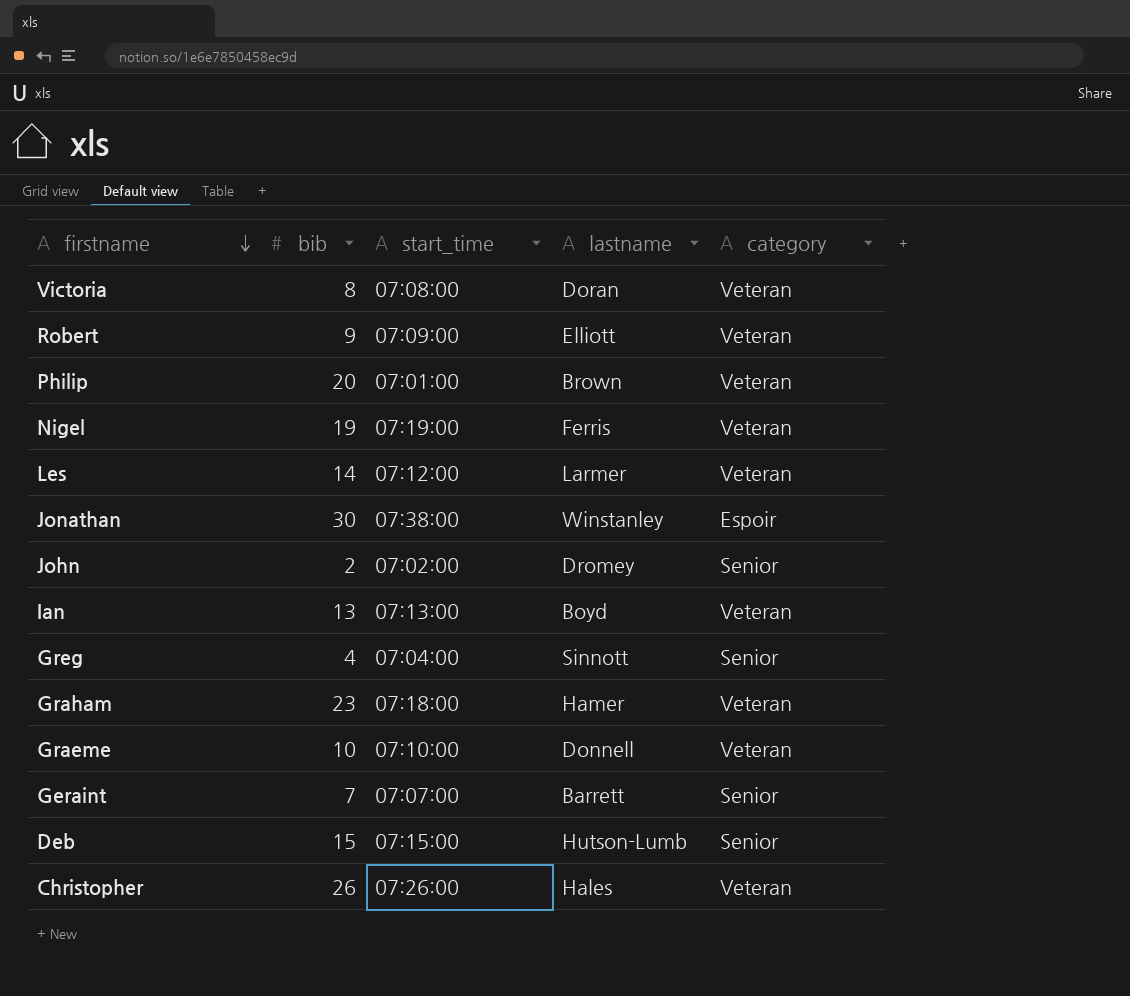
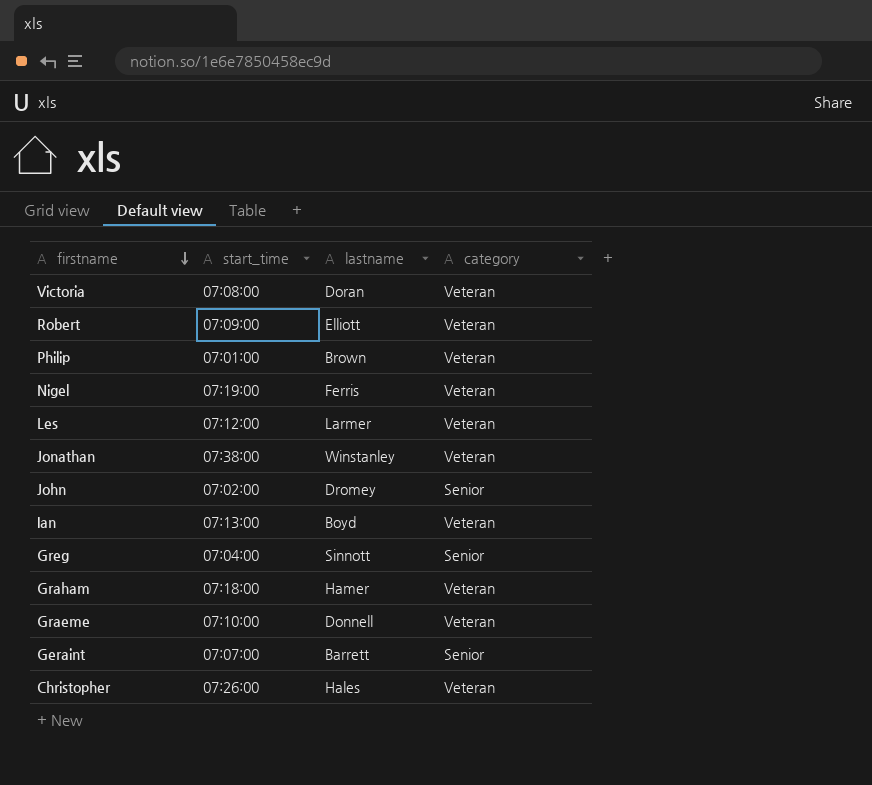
column bib | position: 2 -> none
row Deb: 15 | 07:15:00 | Hutson-Lumb | Senior -> none
Jonathan | category: Espoir -> Veteran

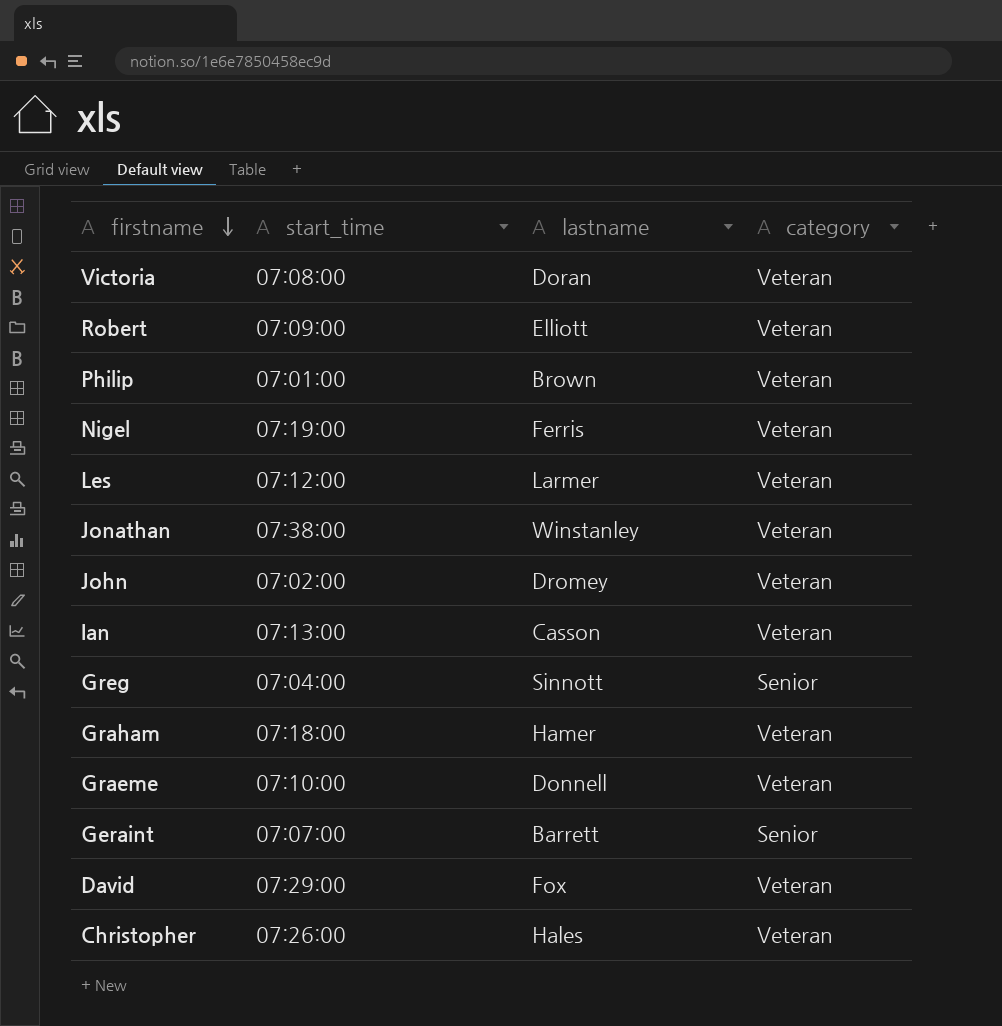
John | category: Senior -> Veteran
Ian | lastname: Boyd -> Casson
row David: none -> 07:29:00 | Fox | Veteran

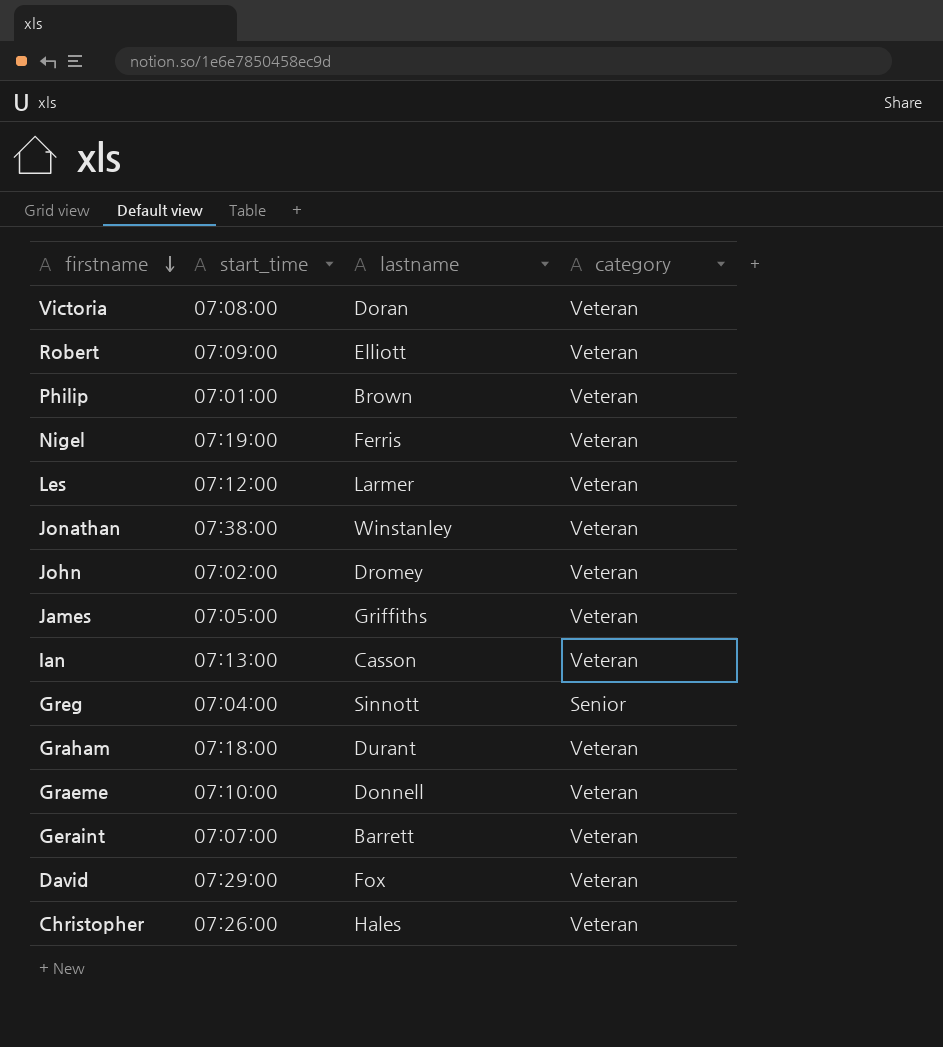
row James: none -> 07:05:00 | Griffiths | Veteran
Graham | lastname: Hamer -> Durant
Geraint | category: Senior -> Veteran

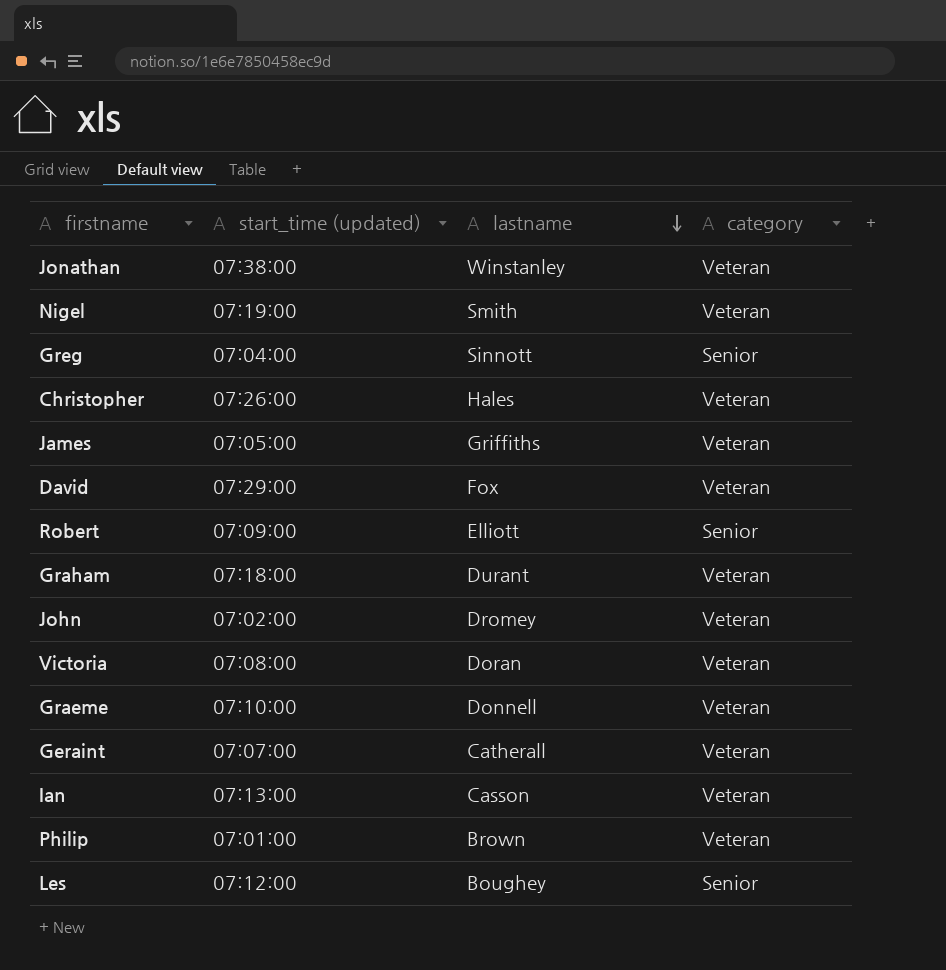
row order: firstname descending -> lastname descending
column name: start_time -> start_time (updated)
Nigel | lastname: Ferris -> Smith
Robert | category: Veteran -> Senior
Geraint | lastname: Barrett -> Catherall
Les | lastname: Larmer -> Boughey
Les | category: Veteran -> Senior

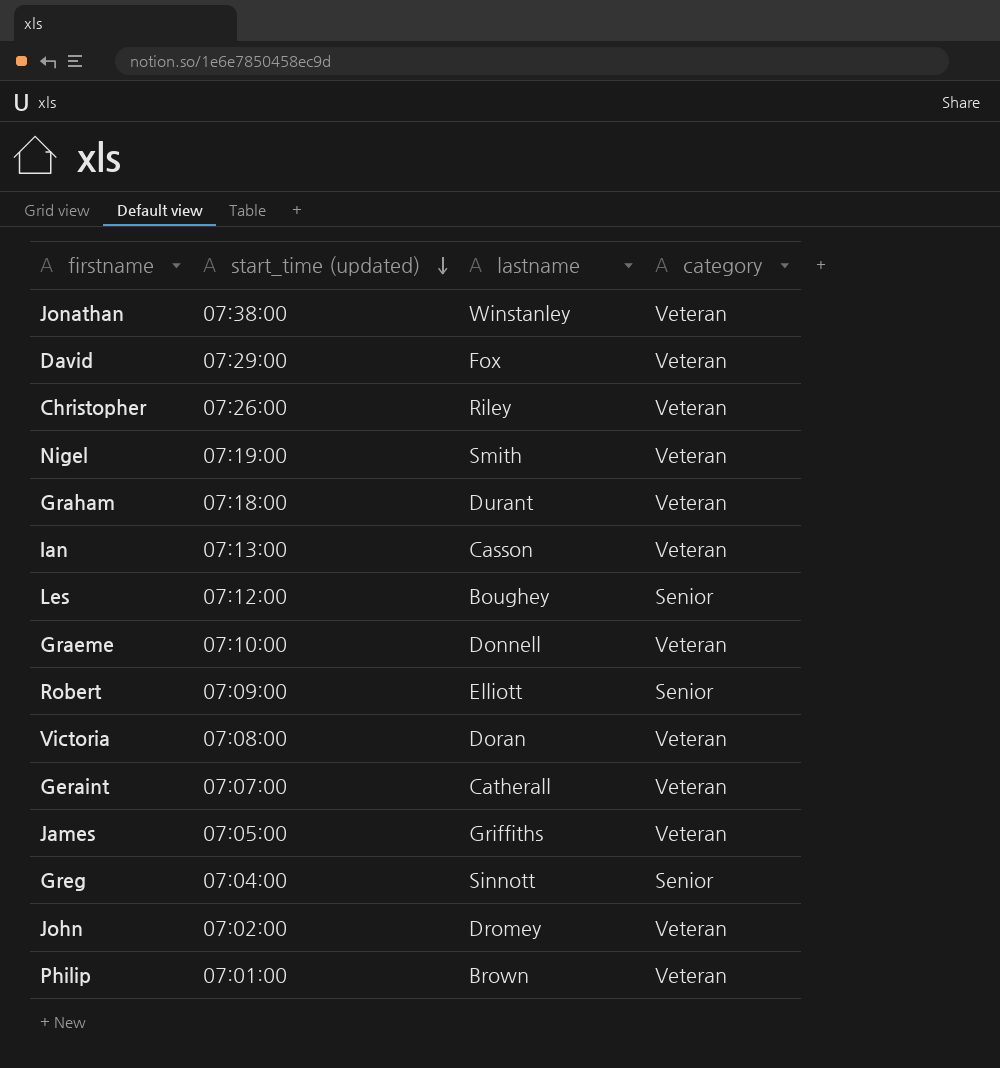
row order: lastname descending -> start_time (updated) descending
Christopher | lastname: Hales -> Riley

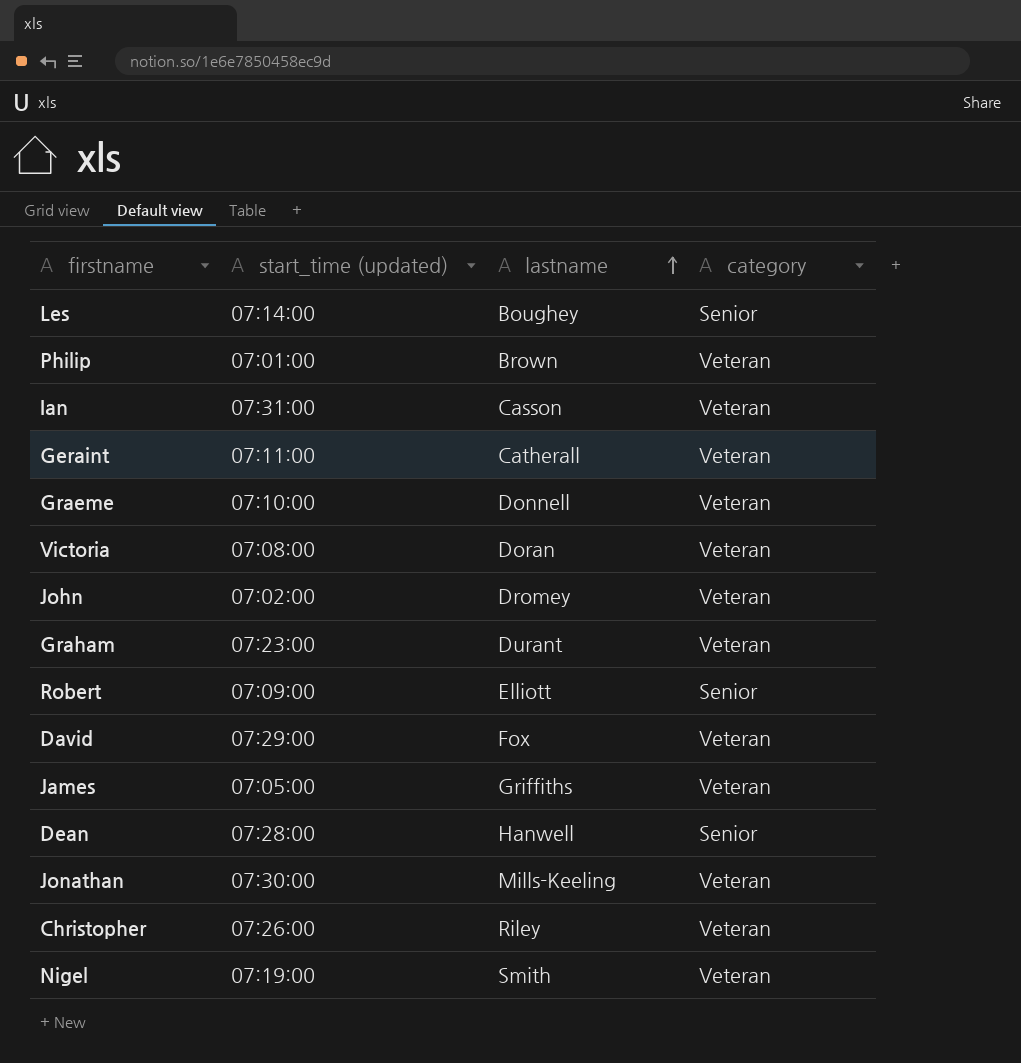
row order: start_time (updated) descending -> lastname ascending
row Greg: 07:04:00 | Sinnott | Senior -> none
Les | start_time (updated): 07:12:00 -> 07:14:00
Ian | start_time (updated): 07:13:00 -> 07:31:00
Geraint | start_time (updated): 07:07:00 -> 07:11:00
Graham | start_time (updated): 07:18:00 -> 07:23:00
row Dean: none -> 07:28:00 | Hanwell | Senior
Jonathan | start_time (updated): 07:38:00 -> 07:30:00
Jonathan | lastname: Winstanley -> Mills-Keeling

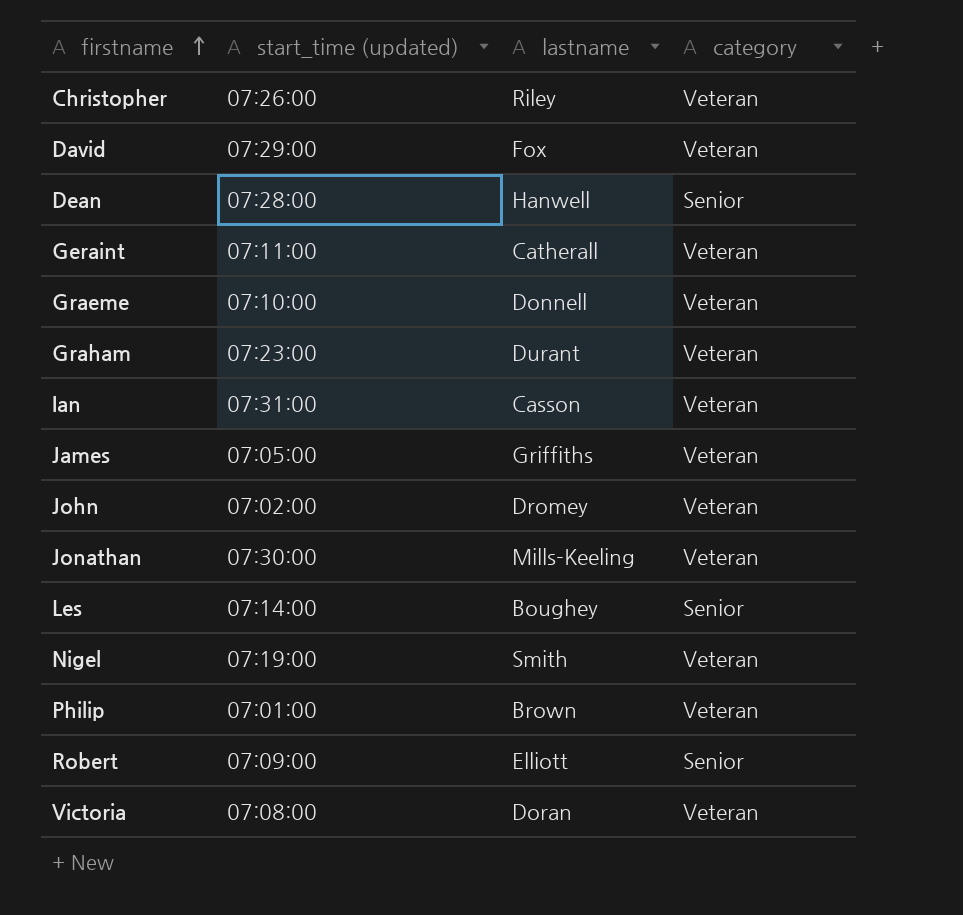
row order: lastname ascending -> firstname ascending

